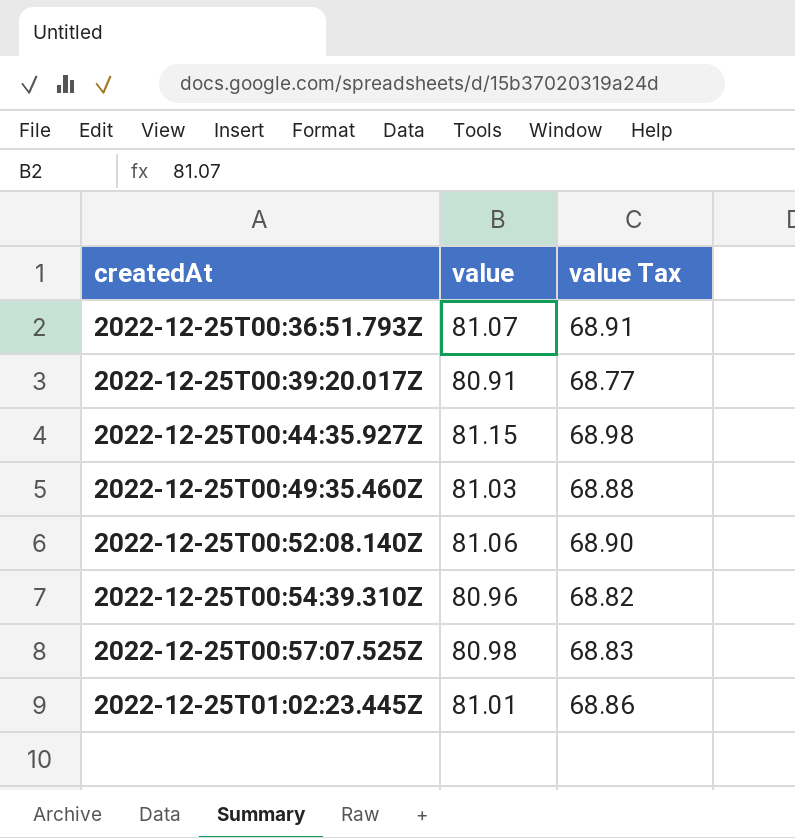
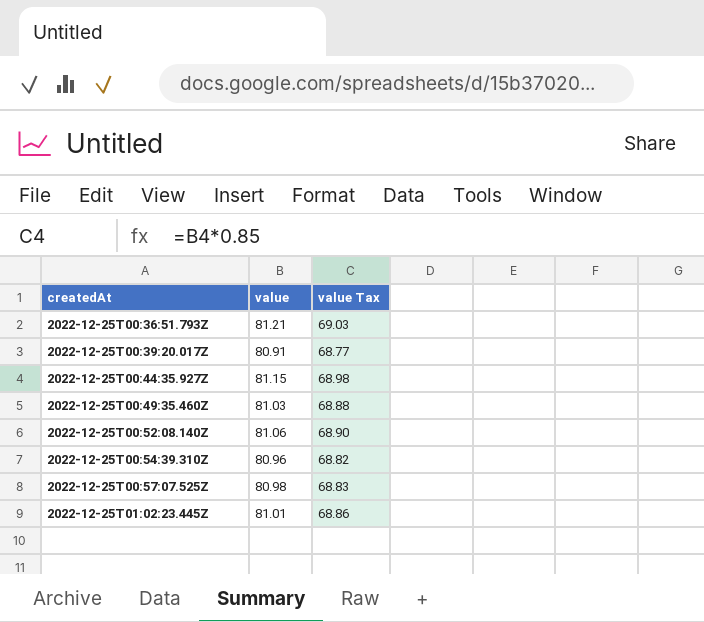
2022-12-25T00:36:51.793Z | value: 81.07 -> 81.21
2022-12-25T00:36:51.793Z | value Tax: 68.91 -> 69.03

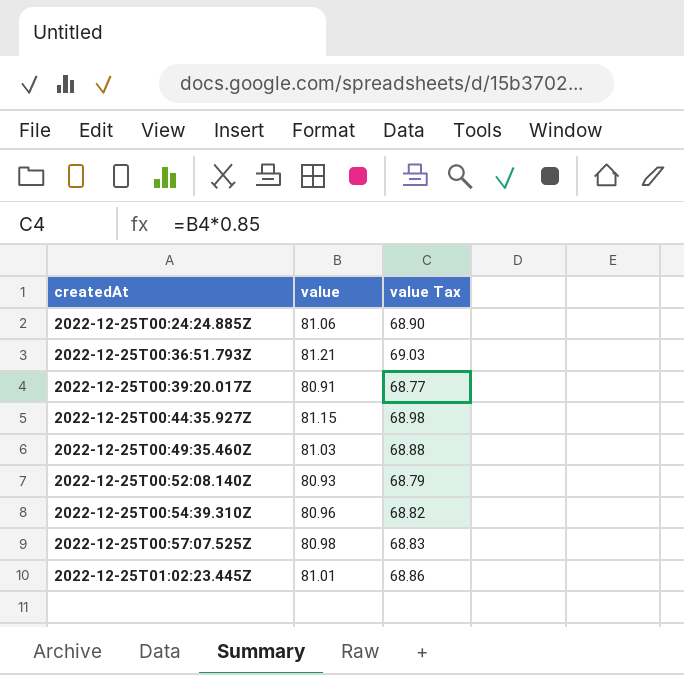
row 2022-12-25T00:24:24.885Z: none -> 81.06 | 68.90
2022-12-25T00:52:08.140Z | value: 81.06 -> 80.93
2022-12-25T00:52:08.140Z | value Tax: 68.90 -> 68.79

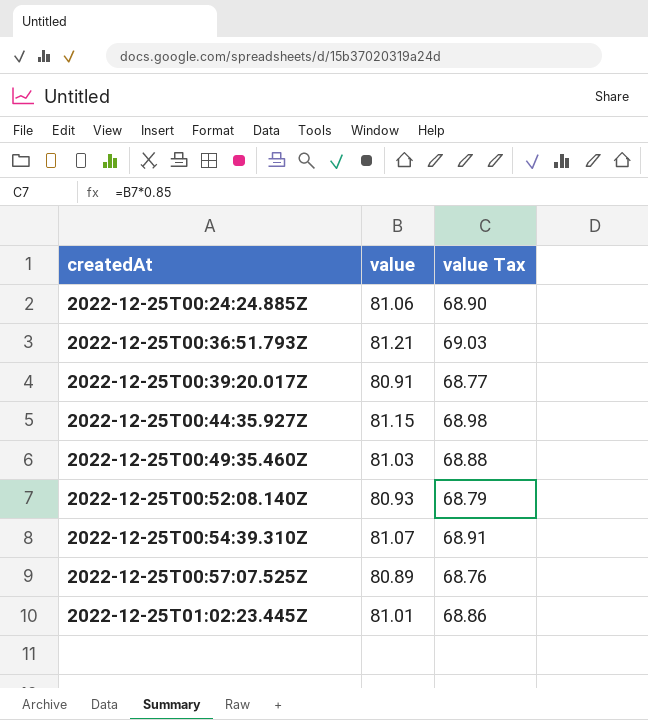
2022-12-25T00:54:39.310Z | value: 80.96 -> 81.07
2022-12-25T00:54:39.310Z | value Tax: 68.82 -> 68.91
2022-12-25T00:57:07.525Z | value: 80.98 -> 80.89
2022-12-25T00:57:07.525Z | value Tax: 68.83 -> 68.76

